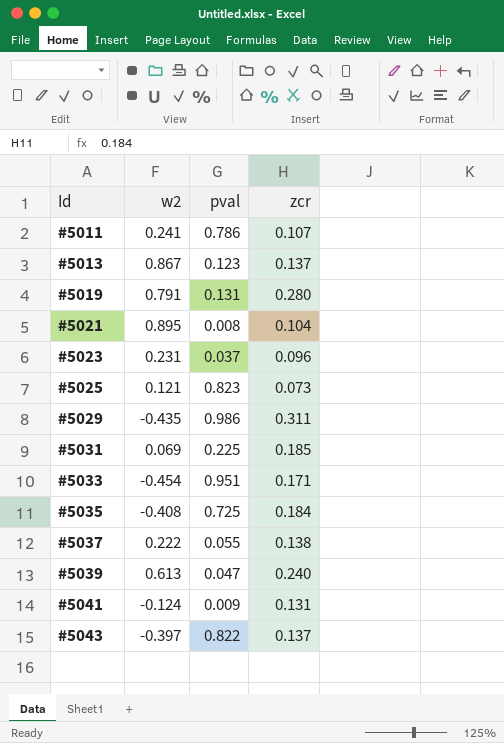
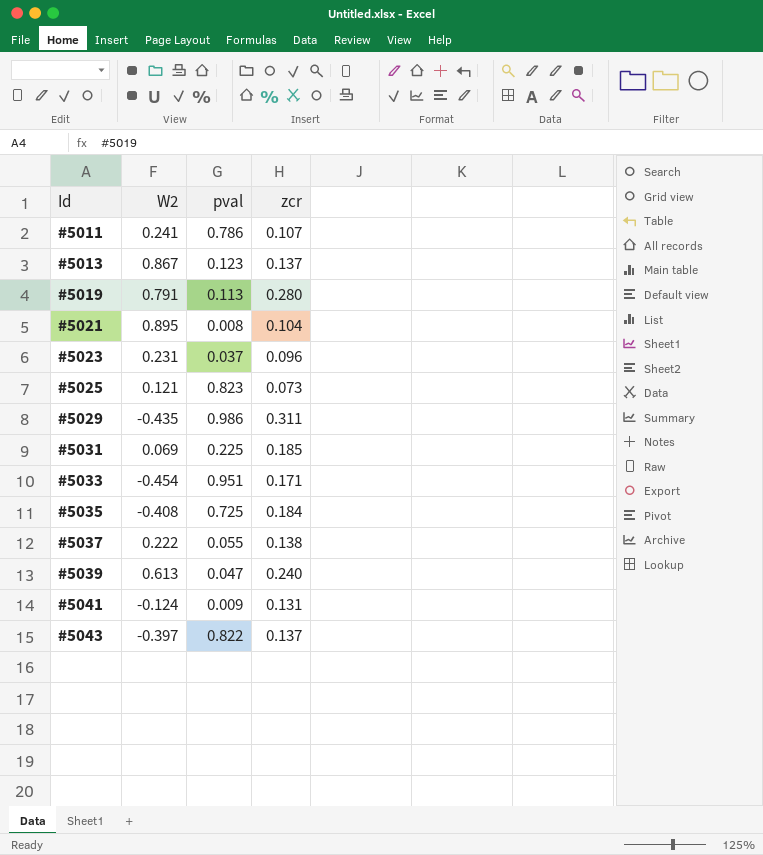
column name: w2 -> W2
#5019 | pval: 0.131 -> 0.113

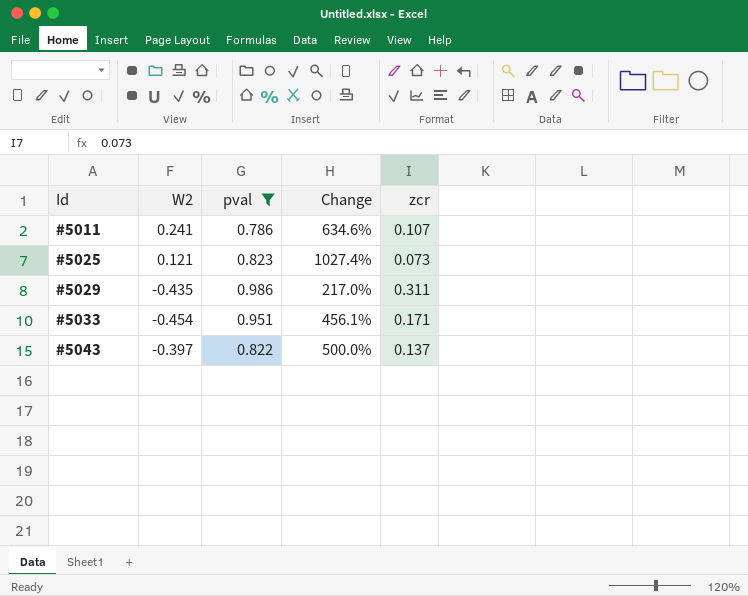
filter: none -> pval >= 0.786
column Change | formula: none -> ([pval] - [zcr]) / [zcr]

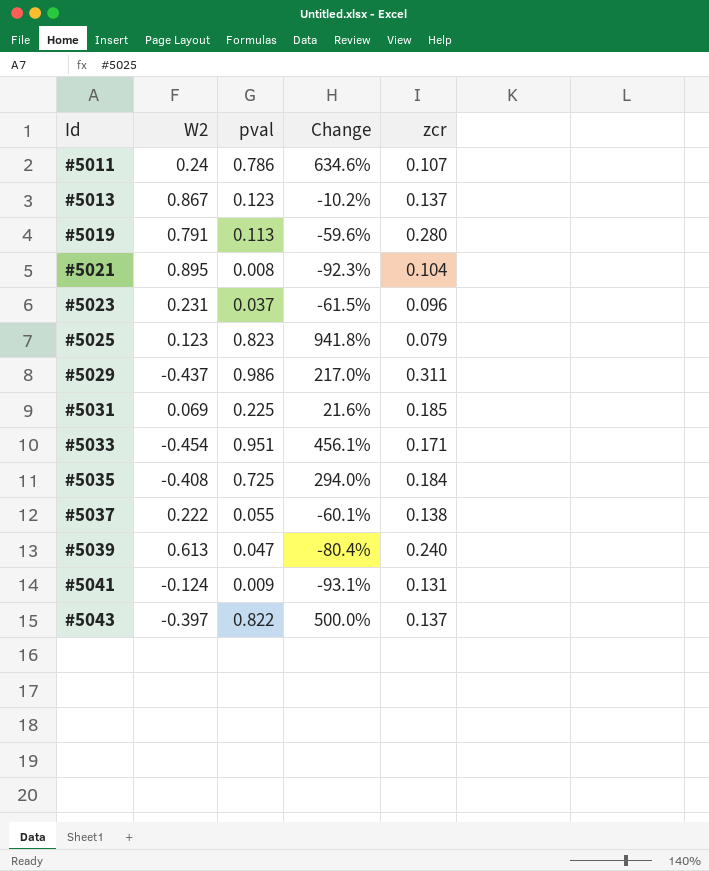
filter: pval >= 0.786 -> none
#5011 | W2: 0.241 -> 0.24
#5025 | W2: 0.121 -> 0.123
#5025 | Change: 1027.4% -> 941.8%
#5025 | zcr: 0.073 -> 0.079
#5029 | W2: -0.435 -> -0.437

